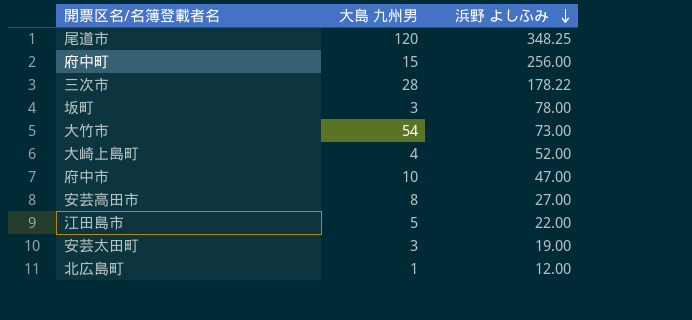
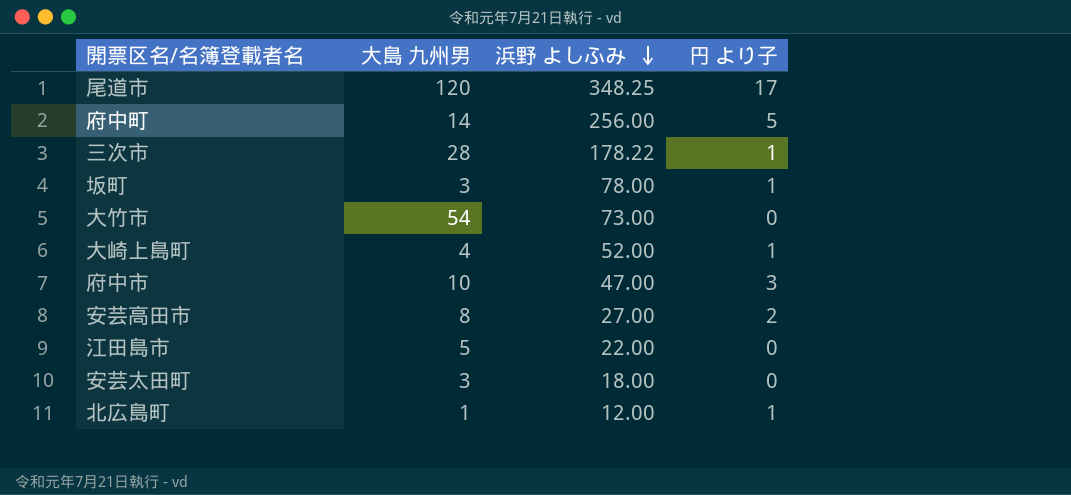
column 円 より子 | position: none -> 4
府中町 | 大島 九州男: 15 -> 14
安芸太田町 | 浜野 よしふみ: 19.00 -> 18.00

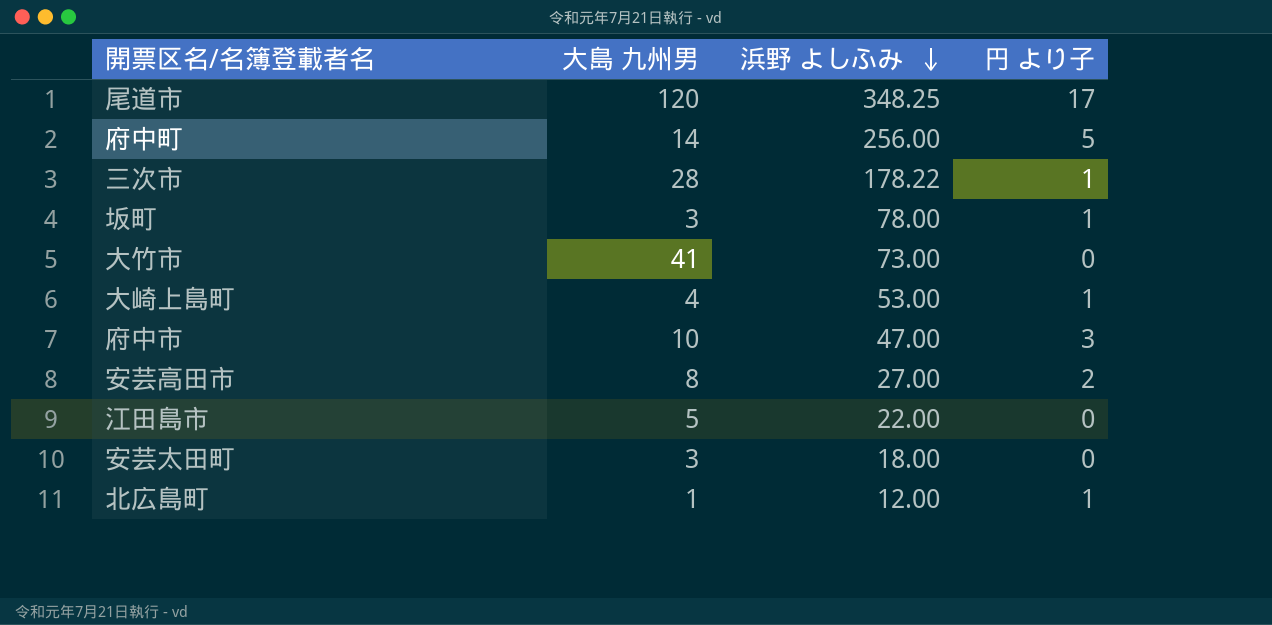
大竹市 | 大島 九州男: 54 -> 41
大崎上島町 | 浜野 よしふみ: 52.00 -> 53.00

